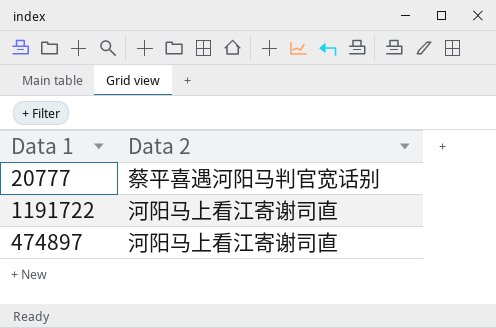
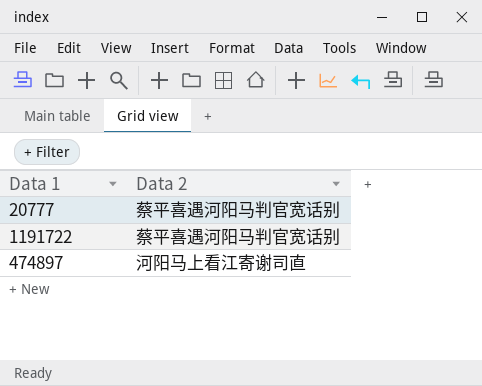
1191722 | Data 2: 河阳马上看江寄谢司直 -> 蔡平喜遇河阳马判官宽话别

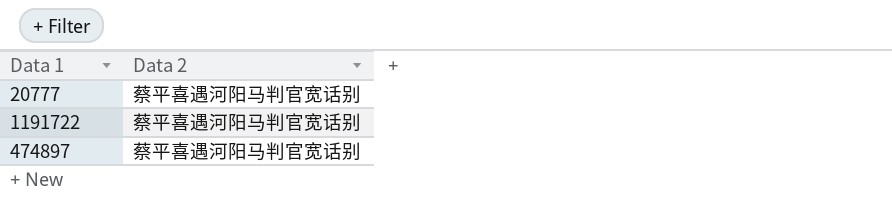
474897 | Data 2: 河阳马上看江寄谢司直 -> 蔡平喜遇河阳马判官宽话别

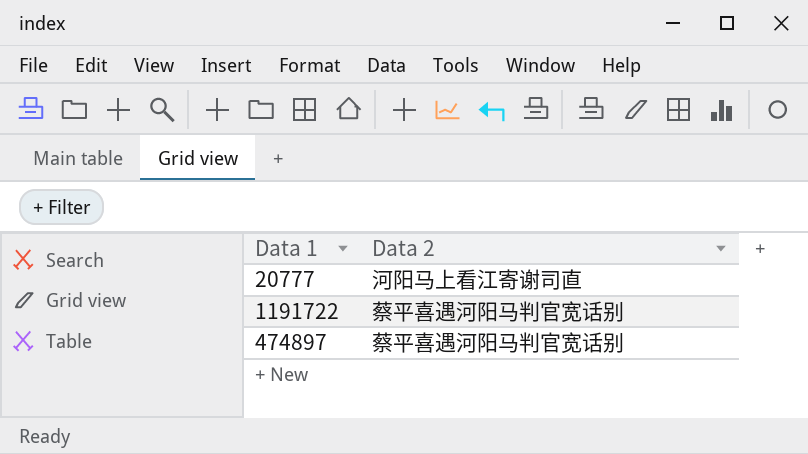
20777 | Data 2: 蔡平喜遇河阳马判官宽话别 -> 河阳马上看江寄谢司直

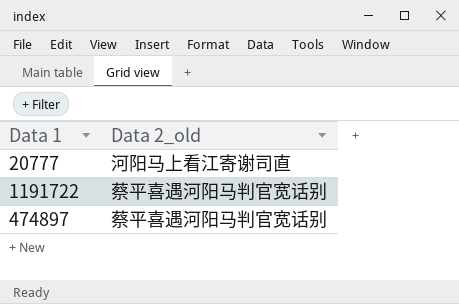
column name: Data 2 -> Data 2_old

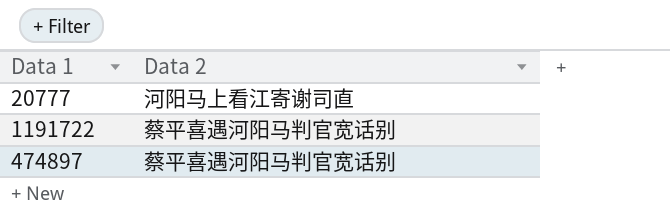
column name: Data 2_old -> Data 2

